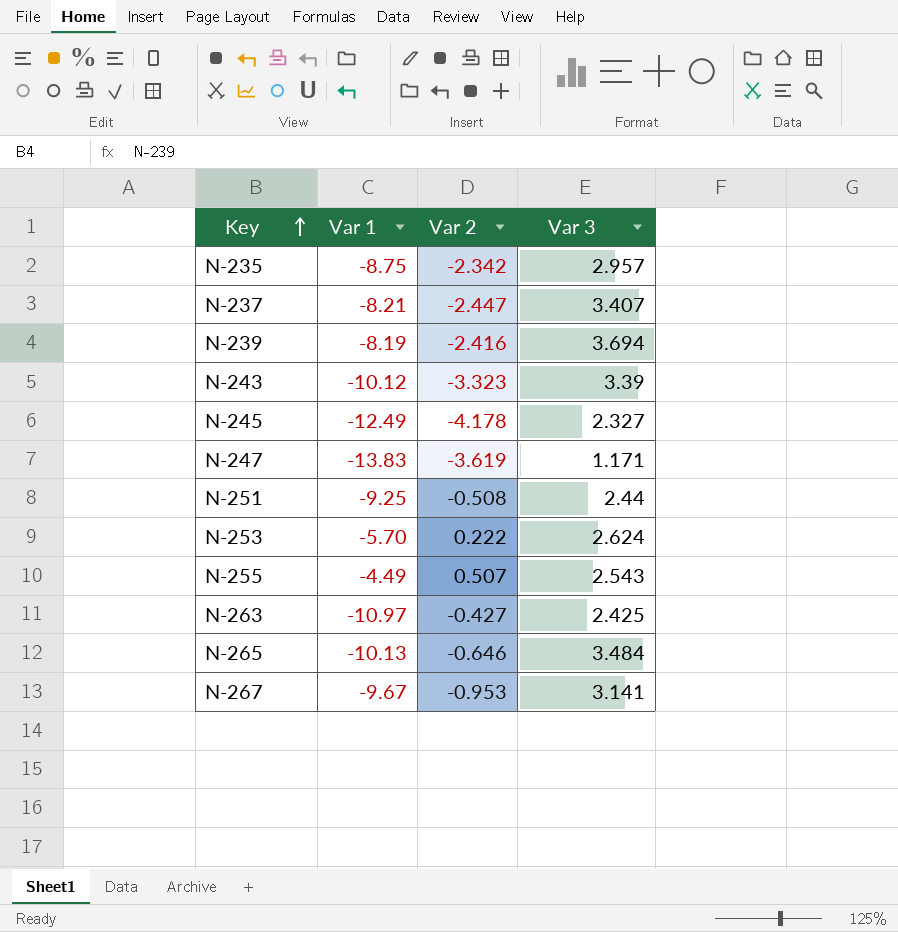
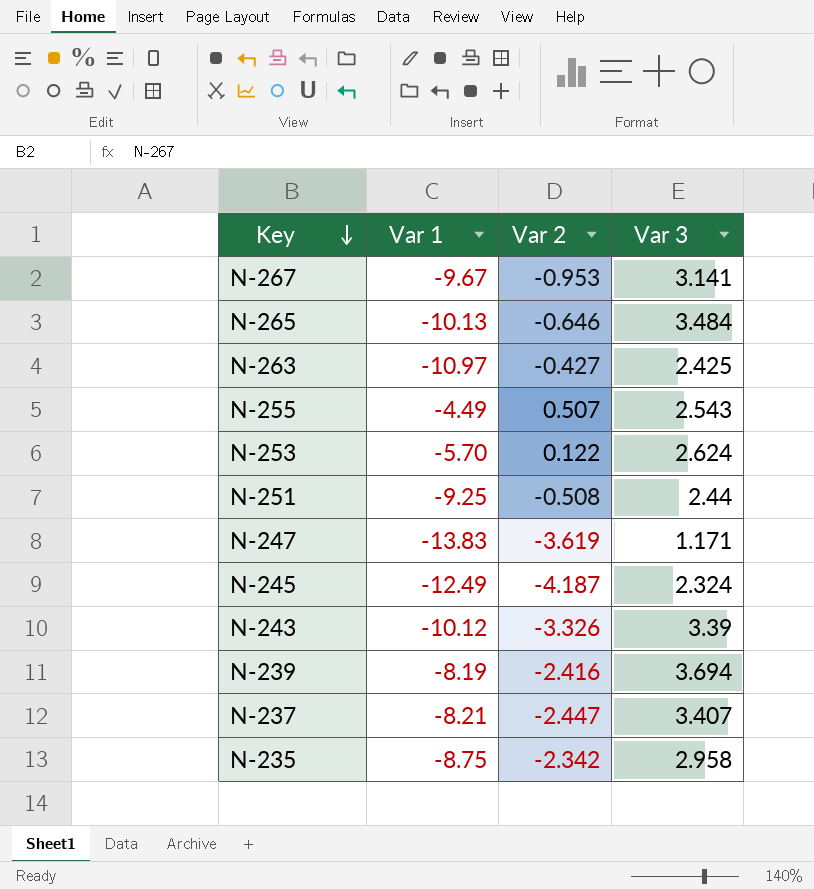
row order: Key ascending -> Key descending
N-253 | Var 2: 0.222 -> 0.122
N-245 | Var 2: -4.178 -> -4.187
N-245 | Var 3: 2.327 -> 2.324
N-243 | Var 2: -3.323 -> -3.326
N-235 | Var 3: 2.957 -> 2.958

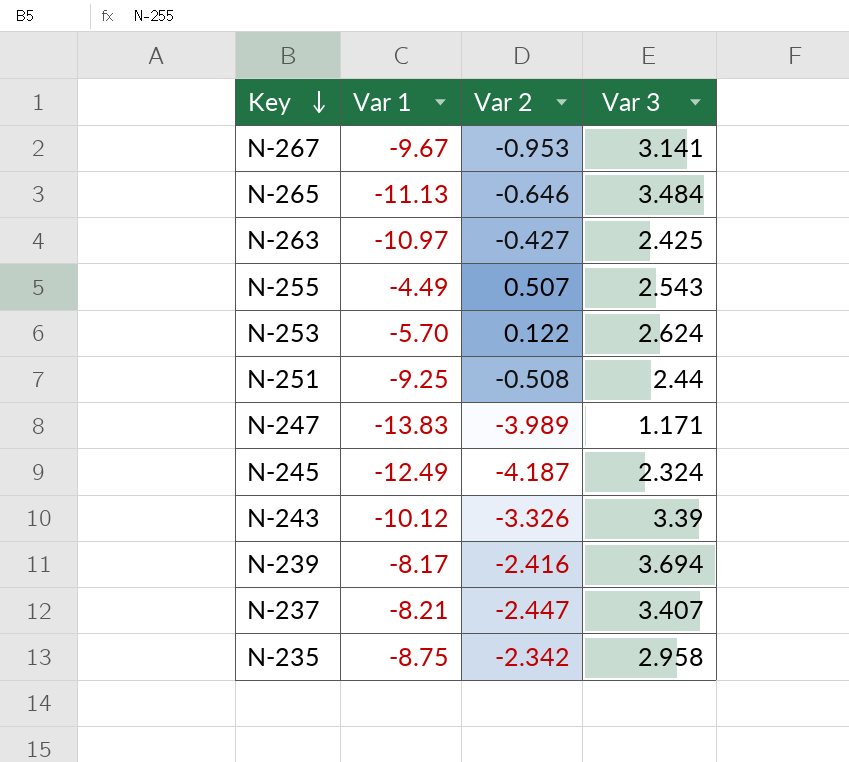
N-265 | Var 1: -10.13 -> -11.13
N-247 | Var 2: -3.619 -> -3.989
N-239 | Var 1: -8.19 -> -8.17

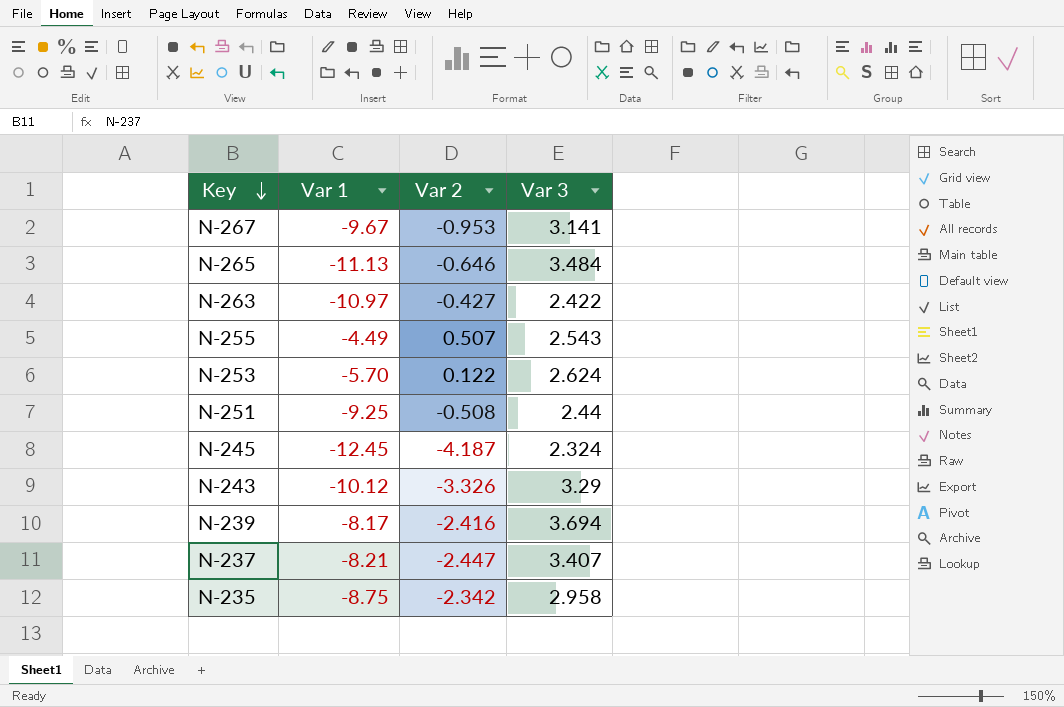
row N-247: -13.83 | -3.989 | 1.171 -> none
N-263 | Var 3: 2.425 -> 2.422
N-245 | Var 1: -12.49 -> -12.45
N-243 | Var 3: 3.39 -> 3.29

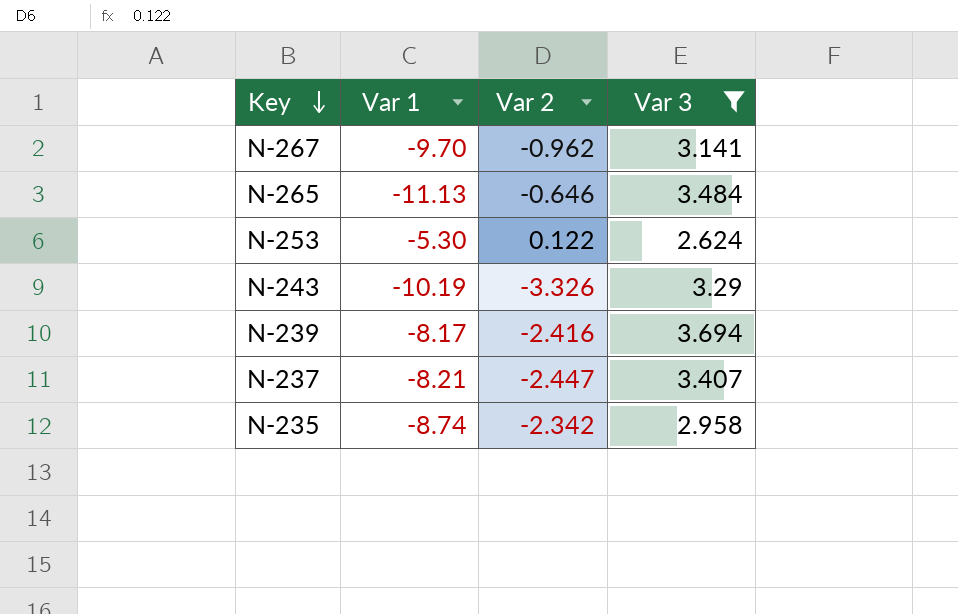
filter: none -> Var 3 >= 2.624
N-267 | Var 1: -9.67 -> -9.70
N-267 | Var 2: -0.953 -> -0.962
N-253 | Var 1: -5.70 -> -5.30
N-243 | Var 1: -10.12 -> -10.19
N-235 | Var 1: -8.75 -> -8.74

